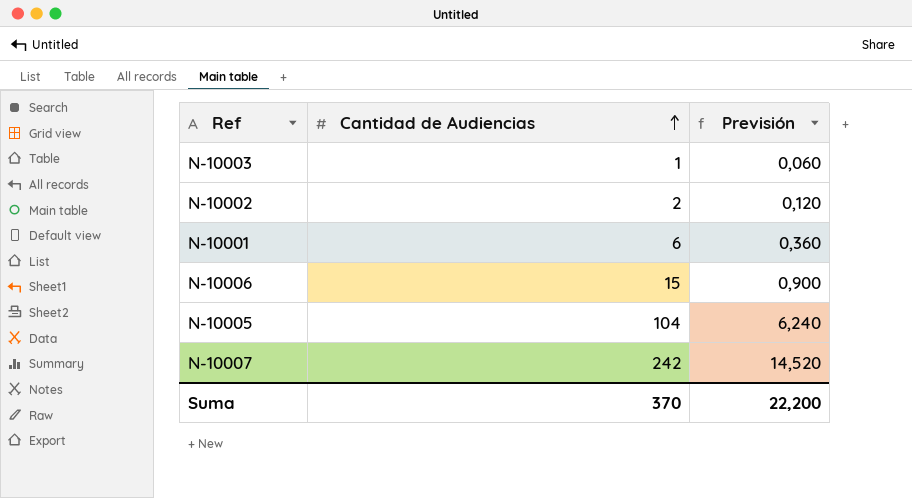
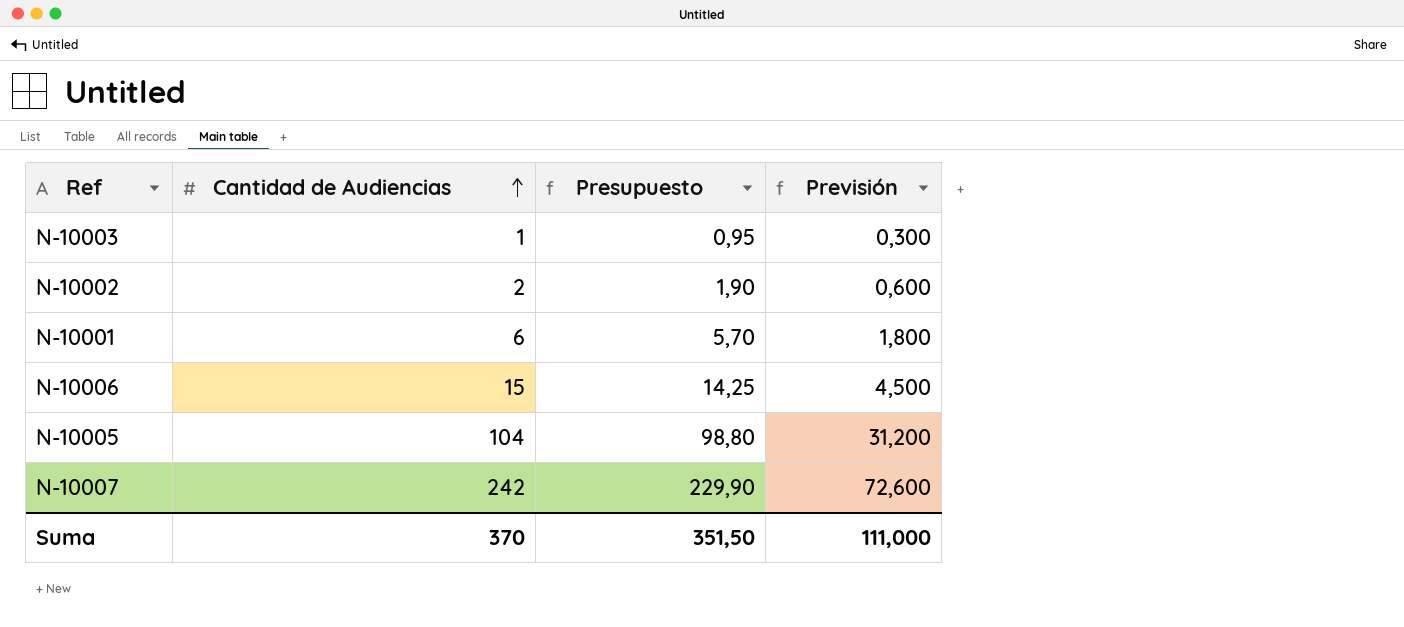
column Presupuesto | formula: none -> [Cantidad de Audiencias] * 0,95
column Previsión | formula: [Cantidad de Audiencias] * 0,06 -> [Cantidad de Audiencias] * 0,3
Suma | Previsión: 22,200 -> 111,000

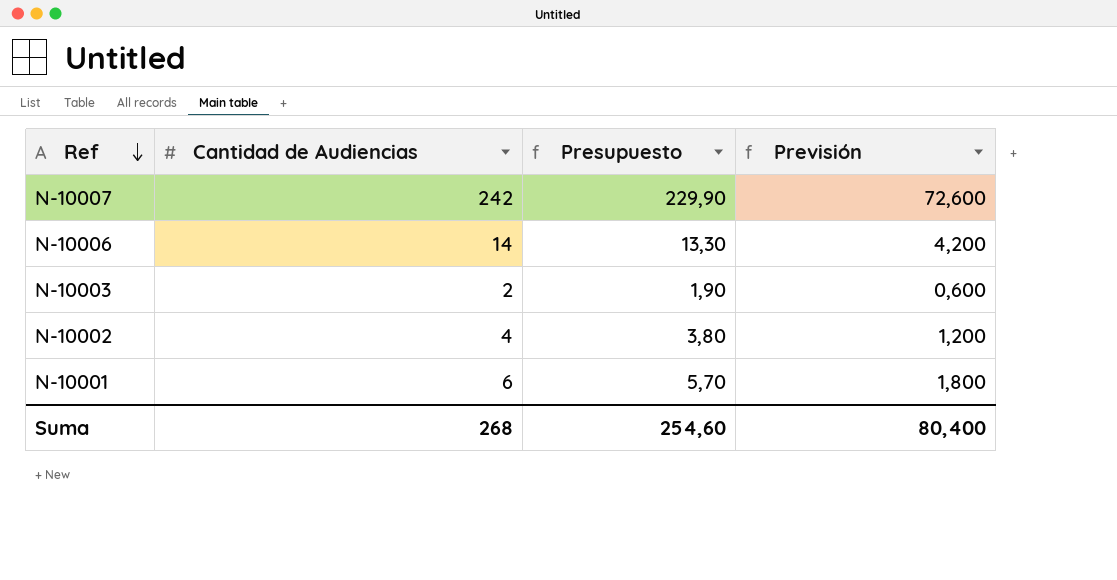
row order: Cantidad de Audiencias ascending -> Ref descending
row N-10005: 104 | 98,80 | 31,200 -> none
N-10006 | Cantidad de Audiencias: 15 -> 14
N-10006 | Presupuesto: 14,25 -> 13,30
N-10006 | Previsión: 4,500 -> 4,200
N-10003 | Cantidad de Audiencias: 1 -> 2
N-10003 | Presupuesto: 0,95 -> 1,90
N-10003 | Previsión: 0,300 -> 0,600
N-10002 | Cantidad de Audiencias: 2 -> 4
N-10002 | Presupuesto: 1,90 -> 3,80
N-10002 | Previsión: 0,600 -> 1,200
Suma | Cantidad de Audiencias: 370 -> 268
Suma | Presupuesto: 351,50 -> 254,60
Suma | Previsión: 111,000 -> 80,400

